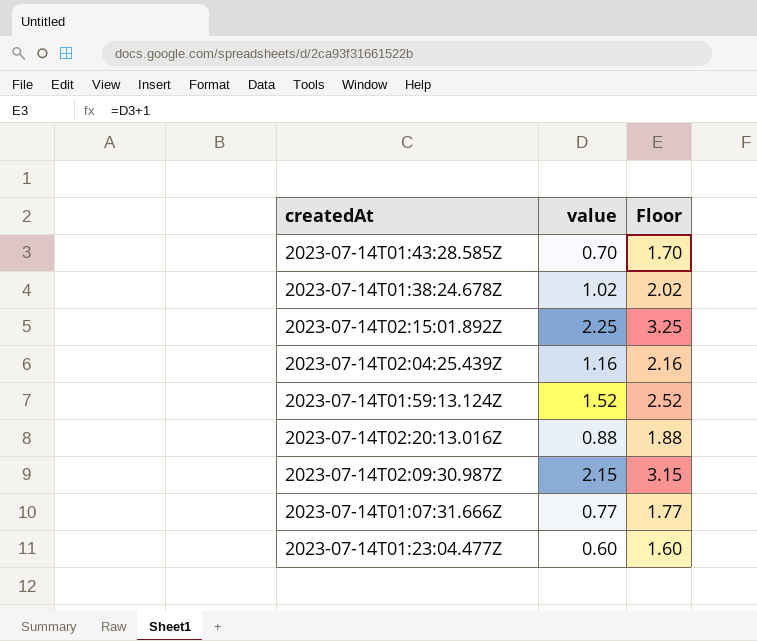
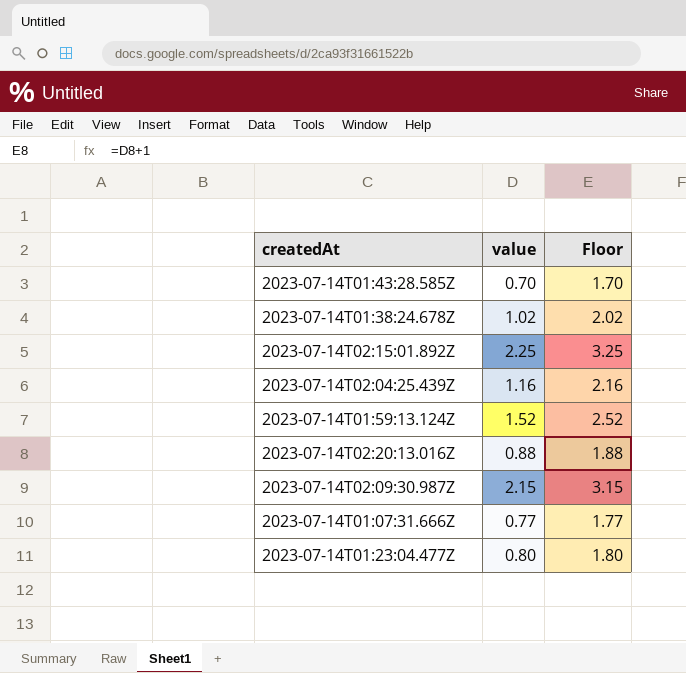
2023-07-14T01:23:04.477Z | value: 0.60 -> 0.80
2023-07-14T01:23:04.477Z | Floor: 1.60 -> 1.80

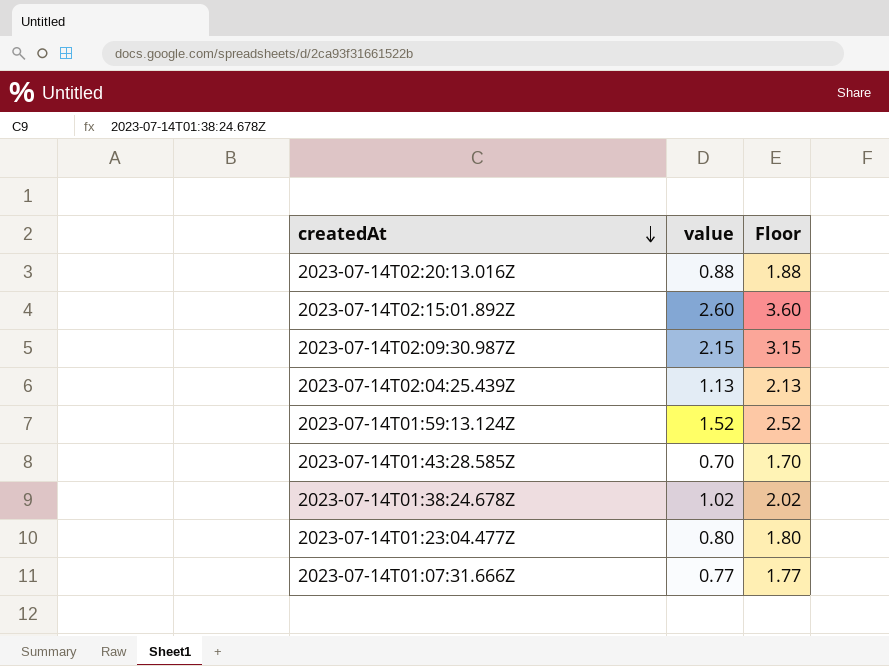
row order: none -> createdAt descending
2023-07-14T02:15:01.892Z | value: 2.25 -> 2.60
2023-07-14T02:15:01.892Z | Floor: 3.25 -> 3.60
2023-07-14T02:04:25.439Z | value: 1.16 -> 1.13
2023-07-14T02:04:25.439Z | Floor: 2.16 -> 2.13

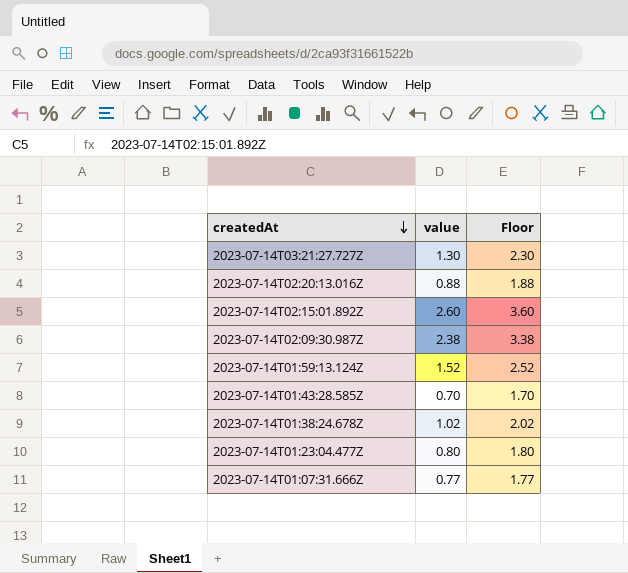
row 2023-07-14T02:04:25.439Z: 1.13 | 2.13 -> none
row 2023-07-14T03:21:27.727Z: none -> 1.30 | 2.30
2023-07-14T02:09:30.987Z | value: 2.15 -> 2.38
2023-07-14T02:09:30.987Z | Floor: 3.15 -> 3.38

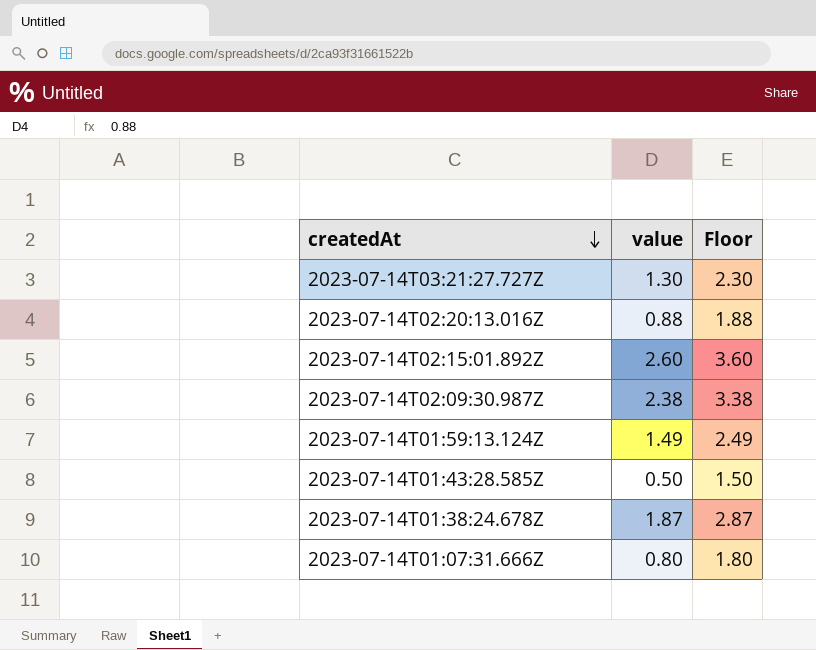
row 2023-07-14T01:23:04.477Z: 0.80 | 1.80 -> none
2023-07-14T01:59:13.124Z | value: 1.52 -> 1.49
2023-07-14T01:59:13.124Z | Floor: 2.52 -> 2.49
2023-07-14T01:43:28.585Z | value: 0.70 -> 0.50
2023-07-14T01:43:28.585Z | Floor: 1.70 -> 1.50
2023-07-14T01:38:24.678Z | value: 1.02 -> 1.87
2023-07-14T01:38:24.678Z | Floor: 2.02 -> 2.87
2023-07-14T01:07:31.666Z | value: 0.77 -> 0.80
2023-07-14T01:07:31.666Z | Floor: 1.77 -> 1.80

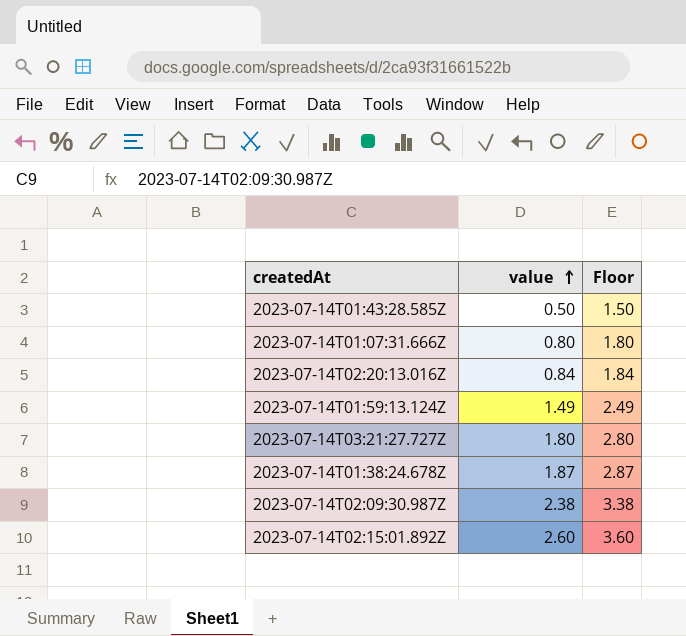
row order: createdAt descending -> value ascending
2023-07-14T02:20:13.016Z | value: 0.88 -> 0.84
2023-07-14T02:20:13.016Z | Floor: 1.88 -> 1.84
2023-07-14T03:21:27.727Z | value: 1.30 -> 1.80
2023-07-14T03:21:27.727Z | Floor: 2.30 -> 2.80

